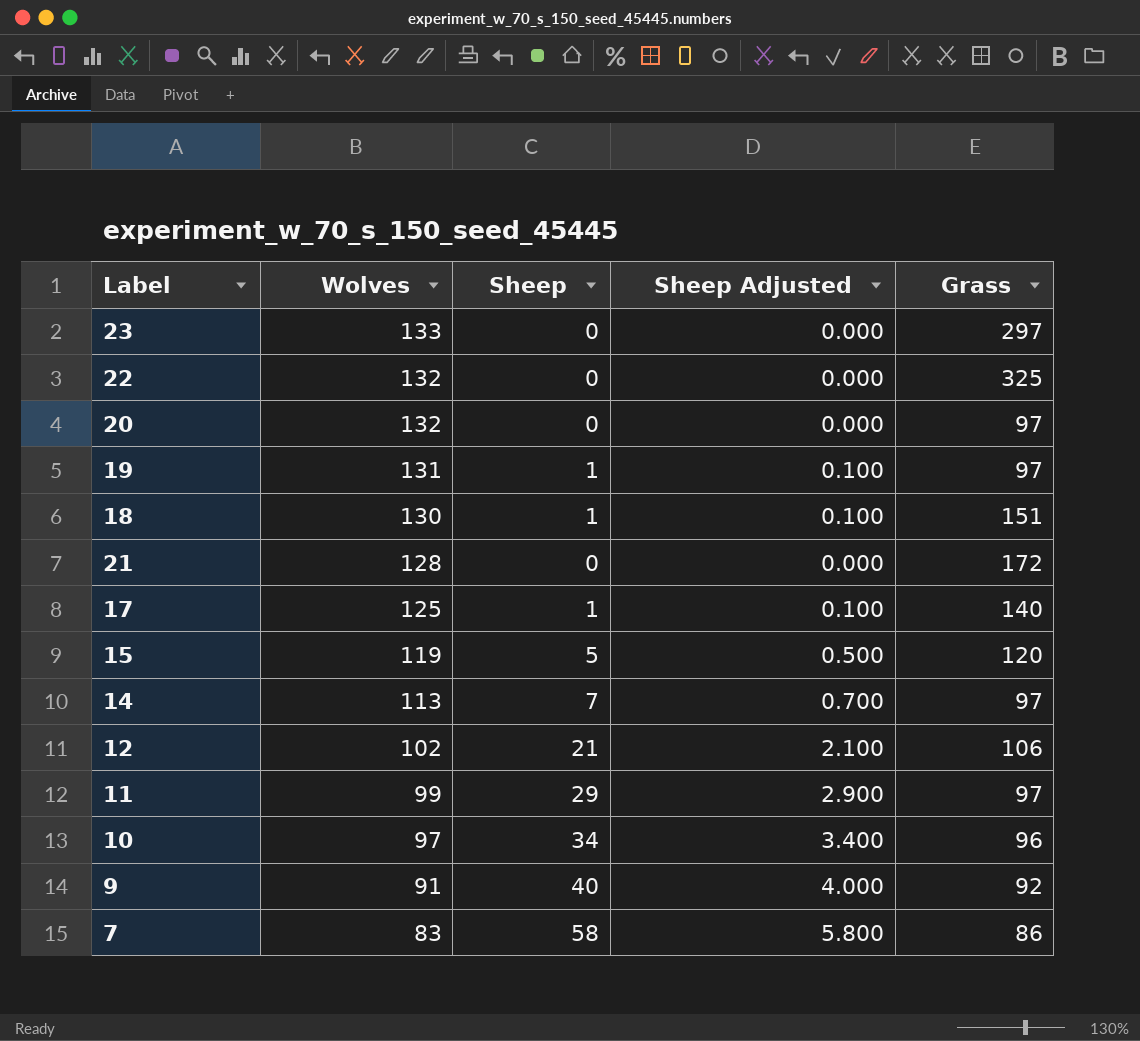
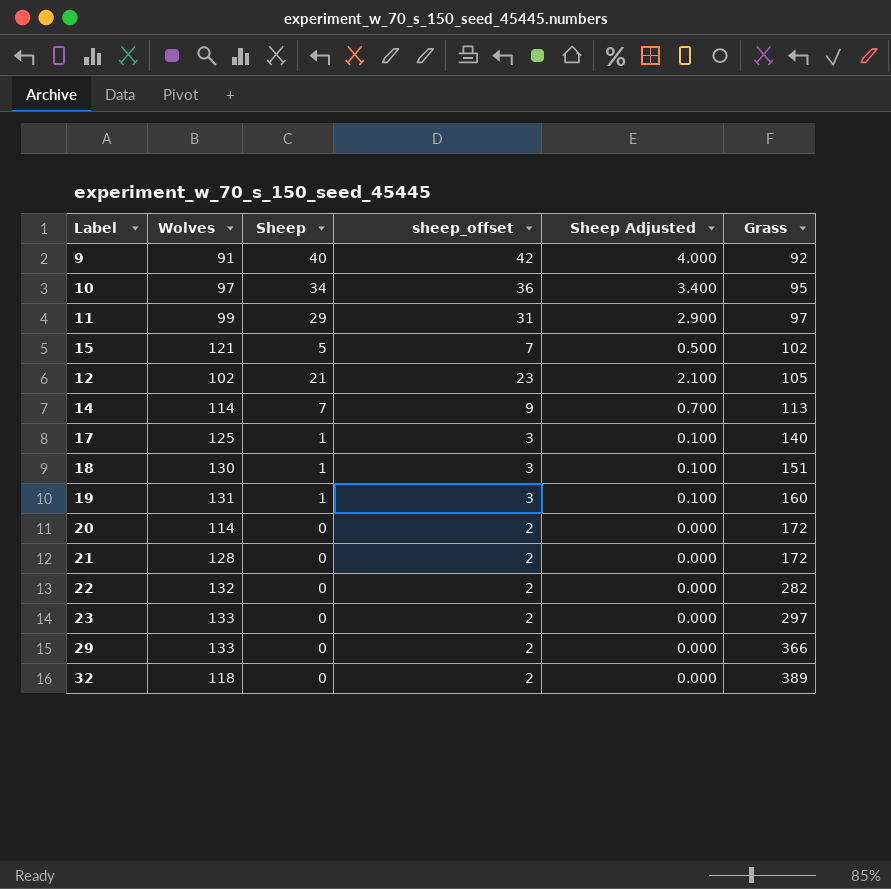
row order: Wolves descending -> Grass ascending
column sheep_offset | formula: none -> [Sheep] + 2
row 7: 83 | 58 | 5.800 | 86 -> none
10 | Grass: 96 -> 95
15 | Wolves: 119 -> 121
15 | Grass: 120 -> 102
12 | Grass: 106 -> 105
14 | Wolves: 113 -> 114
14 | Grass: 97 -> 113
19 | Grass: 97 -> 160
20 | Wolves: 132 -> 114
20 | Grass: 97 -> 172
22 | Grass: 325 -> 282
row 29: none -> 133 | 0 | 2 | 0.000 | 366
row 32: none -> 118 | 0 | 2 | 0.000 | 389

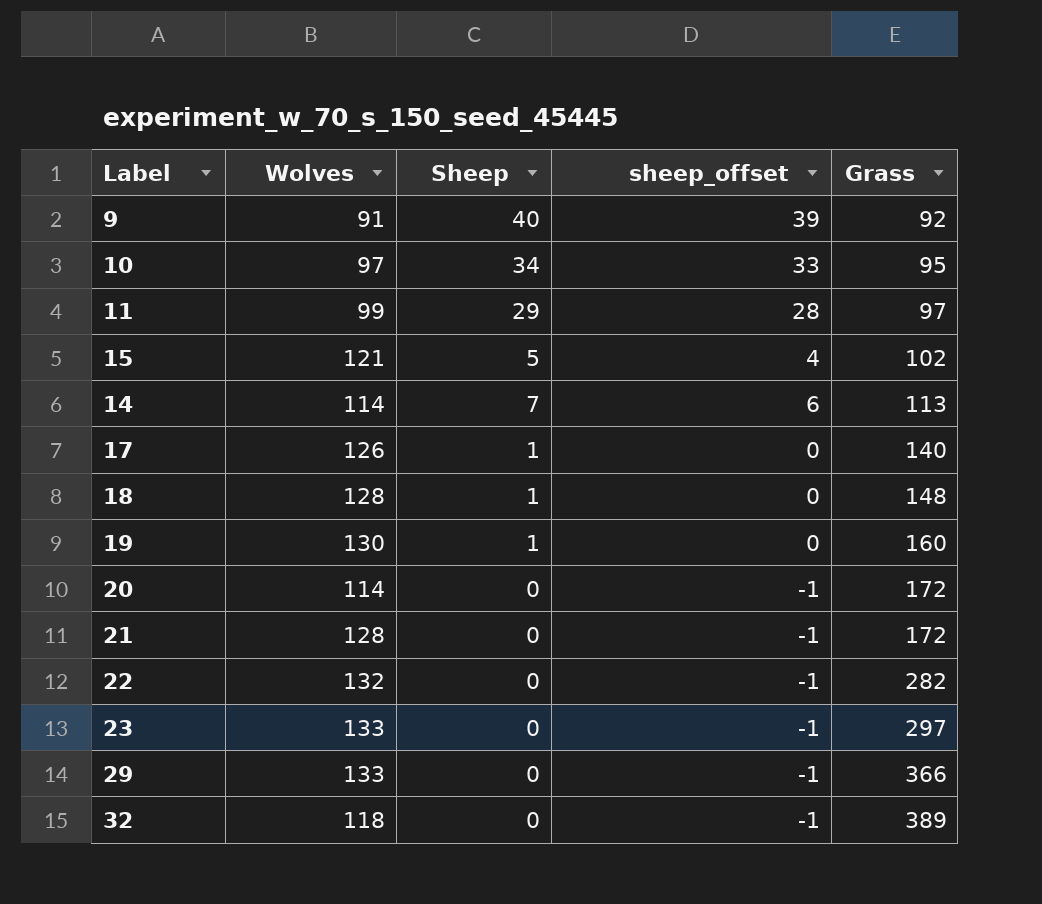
column Sheep Adjusted | formula: [Sheep] * 0.1 -> none
column sheep_offset | formula: [Sheep] + 2 -> [Sheep] - 1
row 12: 102 | 21 | 23 | 2.100 | 105 -> none
17 | Wolves: 125 -> 126
18 | Wolves: 130 -> 128
18 | Grass: 151 -> 148
19 | Wolves: 131 -> 130

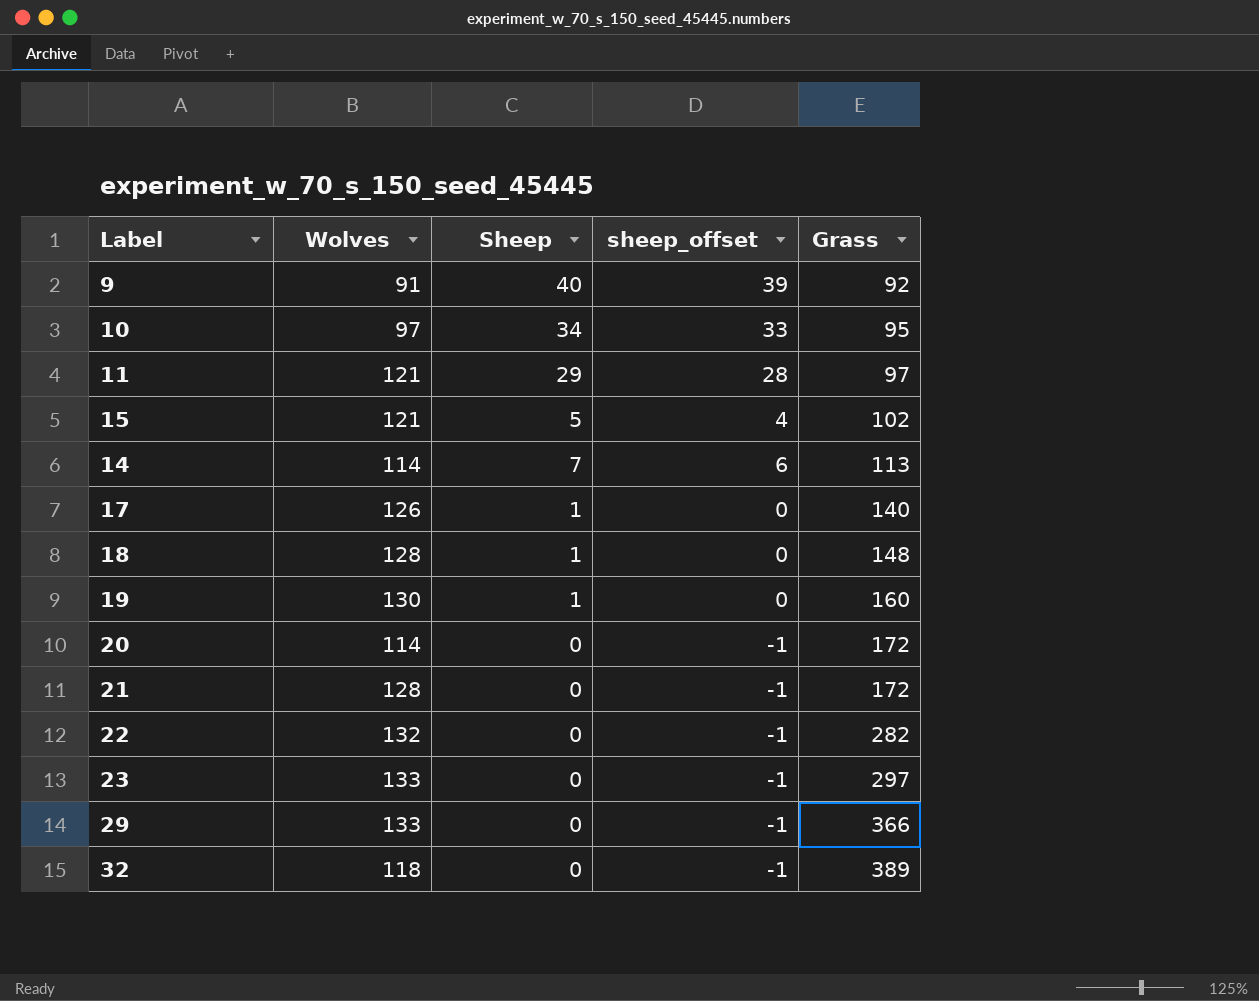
11 | Wolves: 99 -> 121

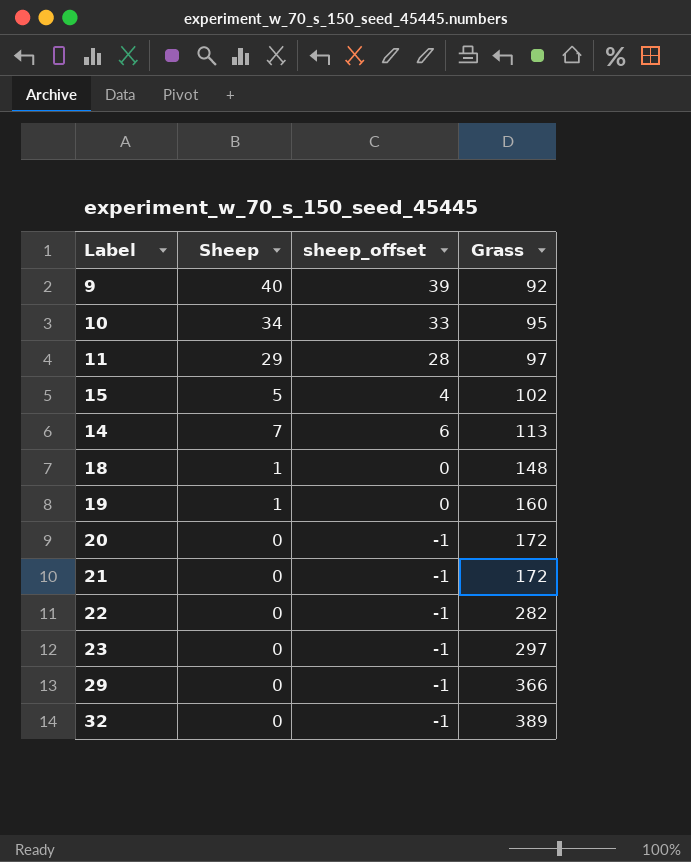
column Wolves | position: 2 -> none
row 17: 126 | 1 | 0 | 140 -> none

